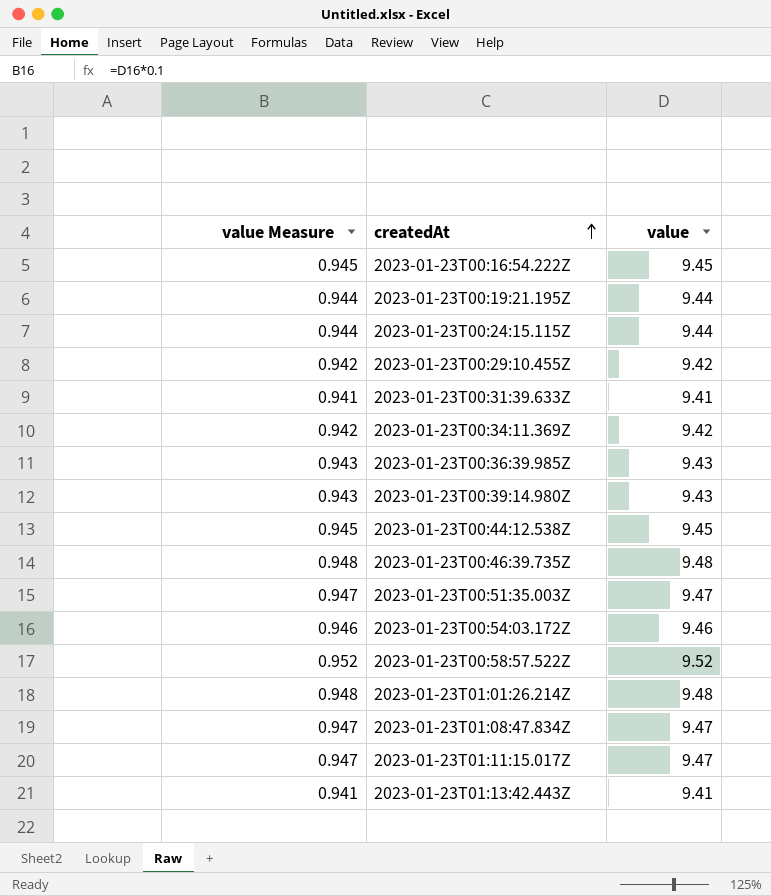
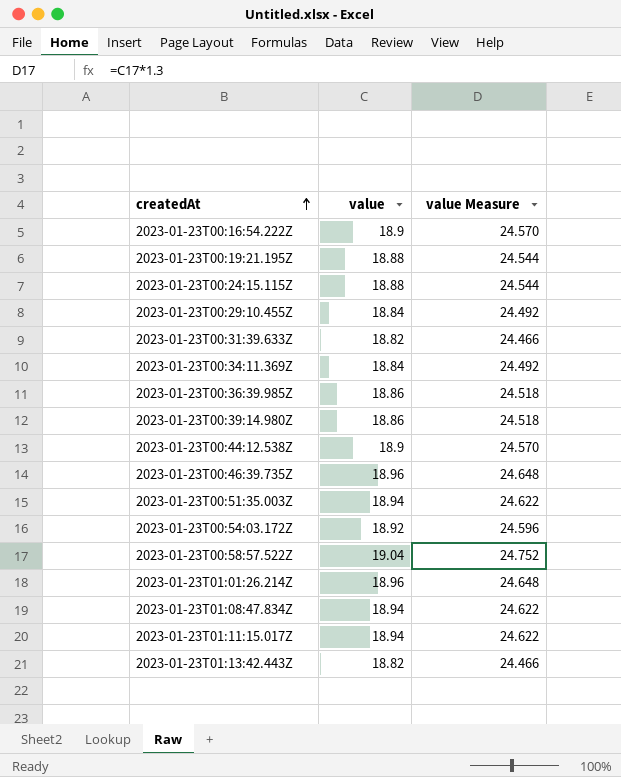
column value Measure | formula: [value] * 0.1 -> [value] * 1.3
column value Measure | position: 1 -> 3
2023-01-23T00:16:54.222Z | value: 9.45 -> 18.9
2023-01-23T00:19:21.195Z | value: 9.44 -> 18.88
2023-01-23T00:24:15.115Z | value: 9.44 -> 18.88
2023-01-23T00:29:10.455Z | value: 9.42 -> 18.84
2023-01-23T00:31:39.633Z | value: 9.41 -> 18.82
2023-01-23T00:34:11.369Z | value: 9.42 -> 18.84
2023-01-23T00:36:39.985Z | value: 9.43 -> 18.86
2023-01-23T00:39:14.980Z | value: 9.43 -> 18.86
2023-01-23T00:44:12.538Z | value: 9.45 -> 18.9
2023-01-23T00:46:39.735Z | value: 9.48 -> 18.96
2023-01-23T00:51:35.003Z | value: 9.47 -> 18.94
2023-01-23T00:54:03.172Z | value: 9.46 -> 18.92
2023-01-23T00:58:57.522Z | value: 9.52 -> 19.04
2023-01-23T01:01:26.214Z | value: 9.48 -> 18.96
2023-01-23T01:08:47.834Z | value: 9.47 -> 18.94
2023-01-23T01:11:15.017Z | value: 9.47 -> 18.94
2023-01-23T01:13:42.443Z | value: 9.41 -> 18.82

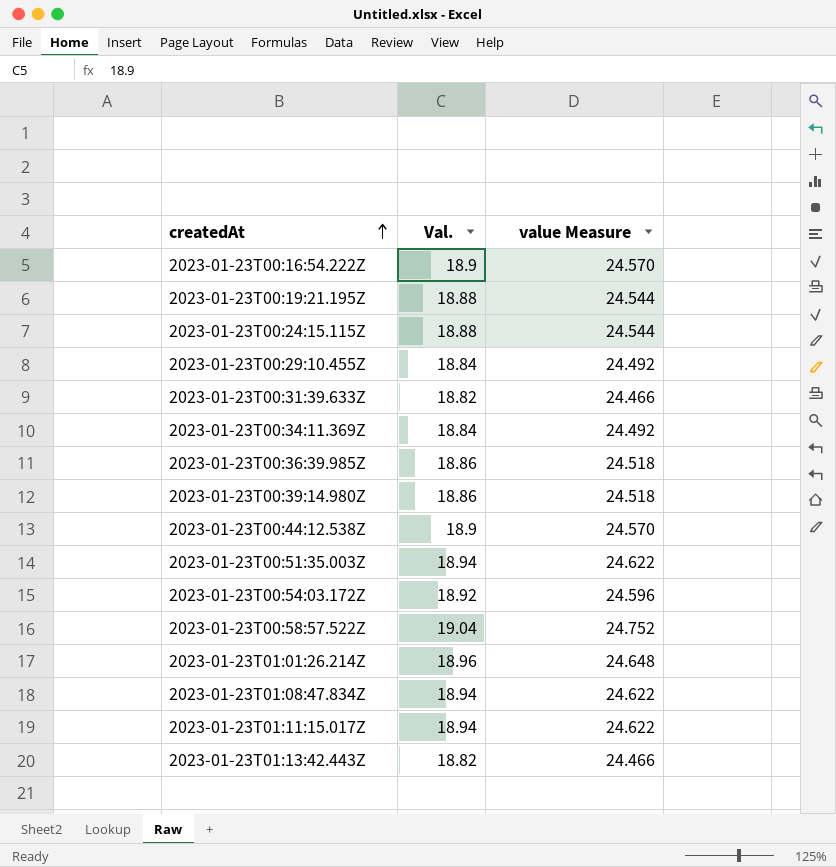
column name: value -> Val.
row 2023-01-23T00:46:39.735Z: 18.96 | 24.648 -> none

